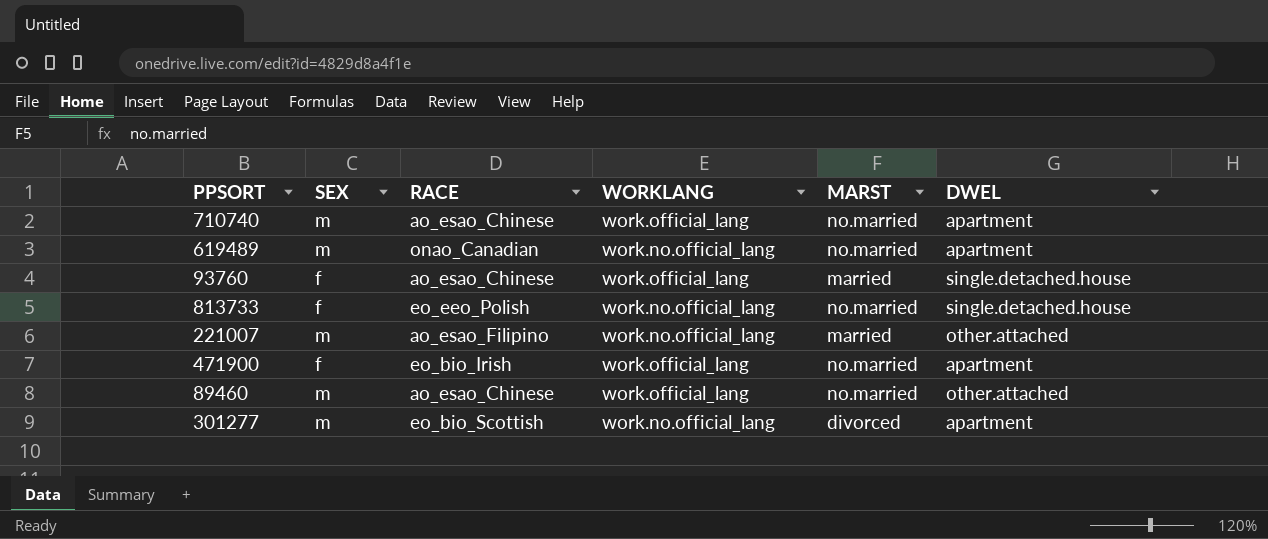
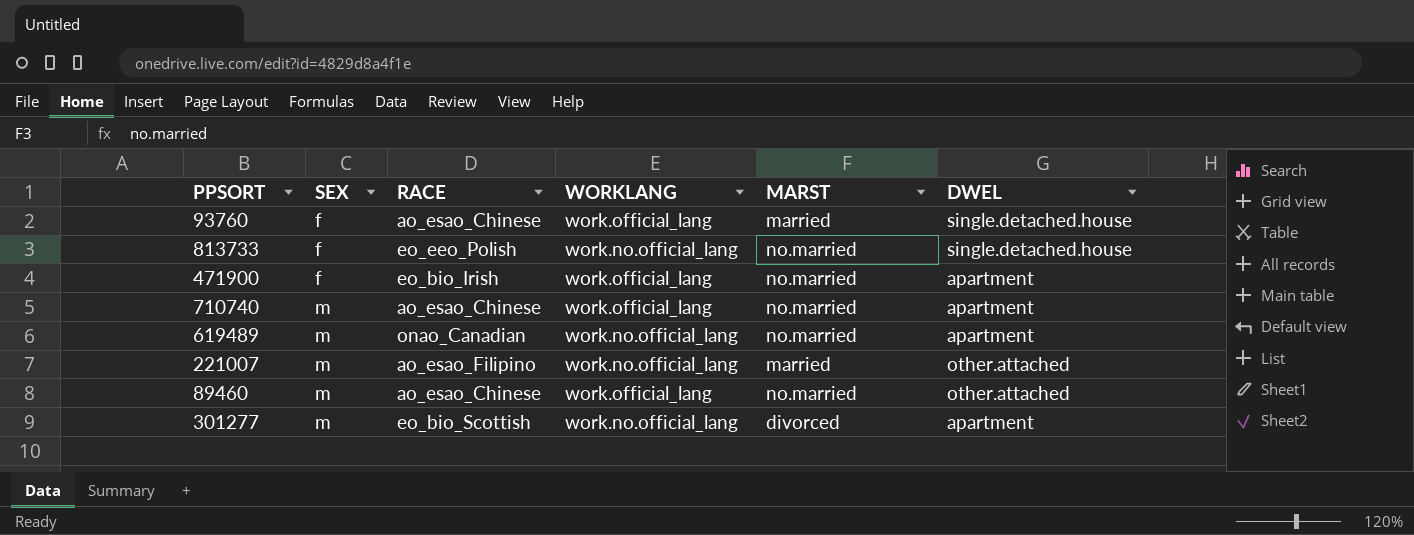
row order: none -> SEX ascending

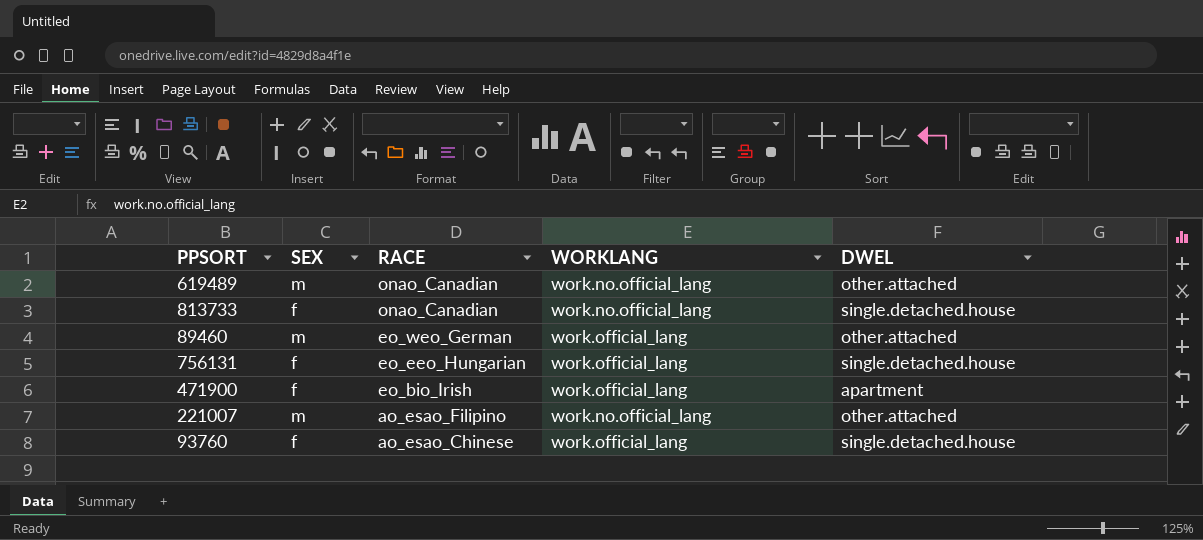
row order: SEX ascending -> RACE descending
column MARST | position: 5 -> none
row 710740: m | ao_esao_Chinese | work.official_lang | no.married | apartment -> none
row 301277: m | eo_bio_Scottish | work.no.official_lang | divorced | apartment -> none
619489 | DWEL: apartment -> other.attached
813733 | RACE: eo_eeo_Polish -> onao_Canadian
89460 | RACE: ao_esao_Chinese -> eo_weo_German
row 756131: none -> f | eo_eeo_Hungarian | work.official_lang | single.detached.house

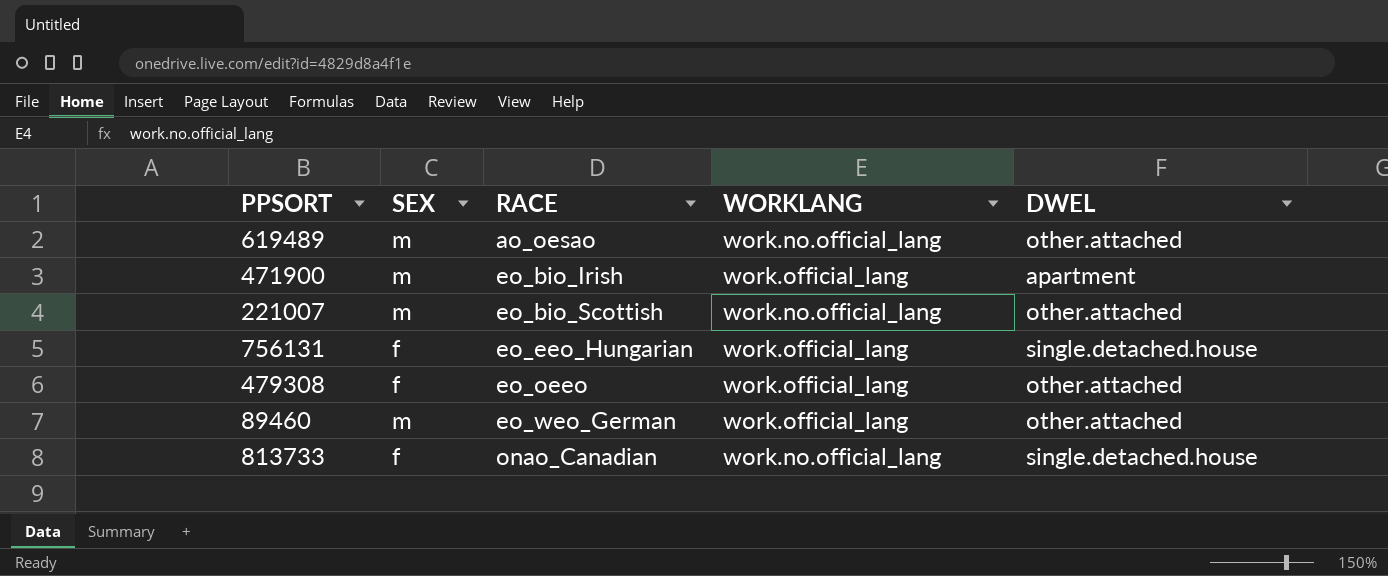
row order: RACE descending -> RACE ascending
row 93760: f | ao_esao_Chinese | work.official_lang | single.detached.house -> none
619489 | RACE: onao_Canadian -> ao_oesao
471900 | SEX: f -> m
221007 | RACE: ao_esao_Filipino -> eo_bio_Scottish
row 479308: none -> f | eo_oeeo | work.official_lang | other.attached

